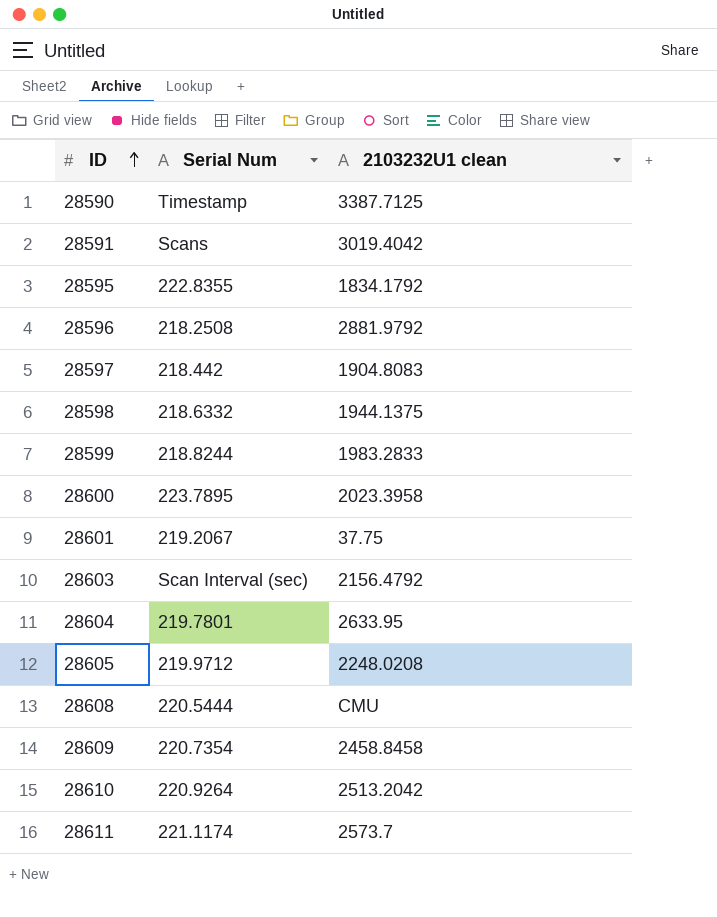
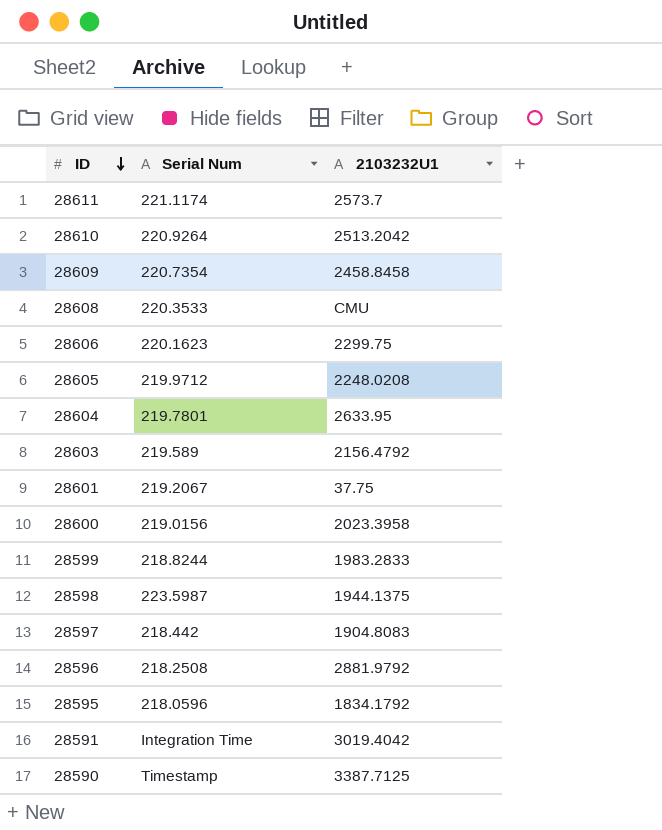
row order: ID ascending -> ID descending
column name: 2103232U1 clean -> 2103232U1
28608 | Serial Num: 220.5444 -> 220.3533
row 28606: none -> 220.1623 | 2299.75
28603 | Serial Num: Scan Interval (sec) -> 219.589
28600 | Serial Num: 223.7895 -> 219.0156
28598 | Serial Num: 218.6332 -> 223.5987
28595 | Serial Num: 222.8355 -> 218.0596
28591 | Serial Num: Scans -> Integration Time

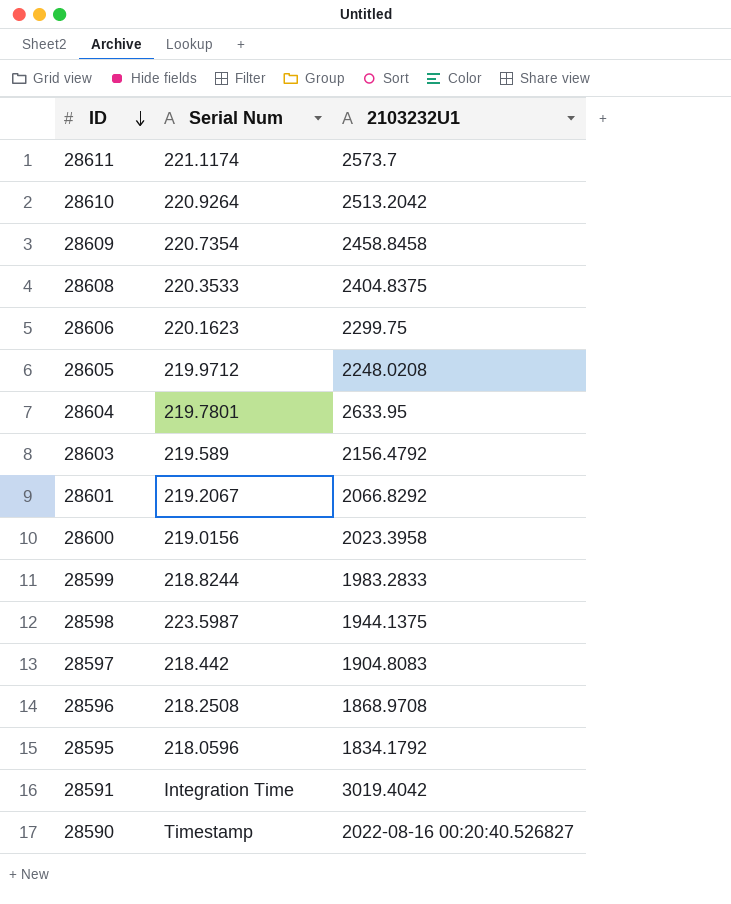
28608 | 2103232U1: CMU -> 2404.8375
28601 | 2103232U1: 37.75 -> 2066.8292
28596 | 2103232U1: 2881.9792 -> 1868.9708
28590 | 2103232U1: 3387.7125 -> 2022-08-16 00:20:40.526827

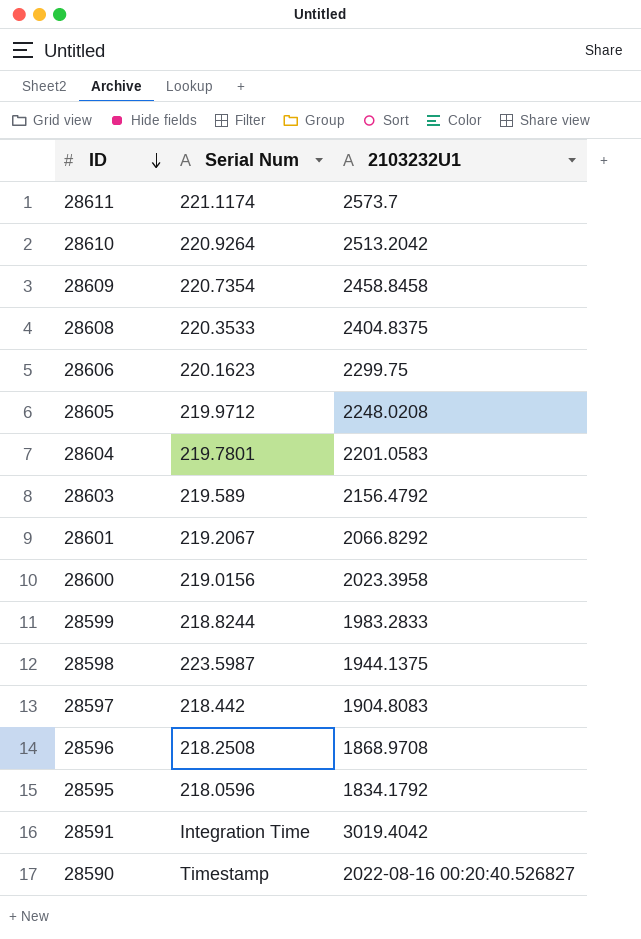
28604 | 2103232U1: 2633.95 -> 2201.0583

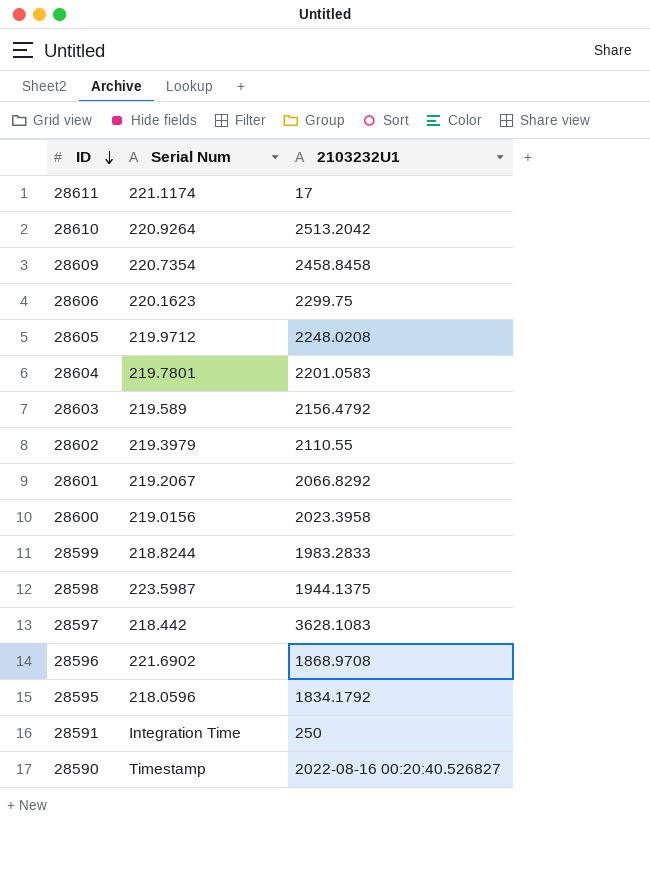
row 28608: 220.3533 | 2404.8375 -> none
28611 | 2103232U1: 2573.7 -> 17
row 28602: none -> 219.3979 | 2110.55
28597 | 2103232U1: 1904.8083 -> 3628.1083
28596 | Serial Num: 218.2508 -> 221.6902
28591 | 2103232U1: 3019.4042 -> 250

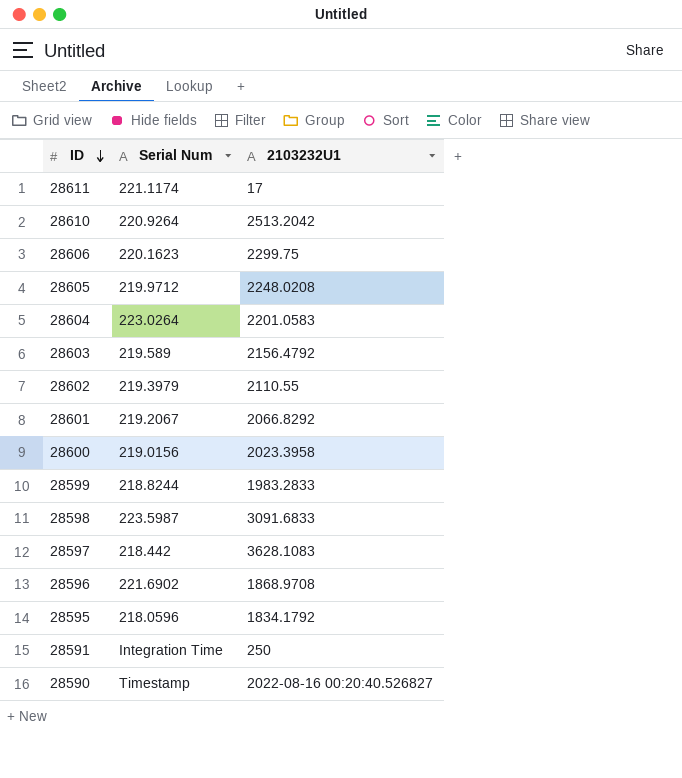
row 28609: 220.7354 | 2458.8458 -> none
28604 | Serial Num: 219.7801 -> 223.0264
28598 | 2103232U1: 1944.1375 -> 3091.6833

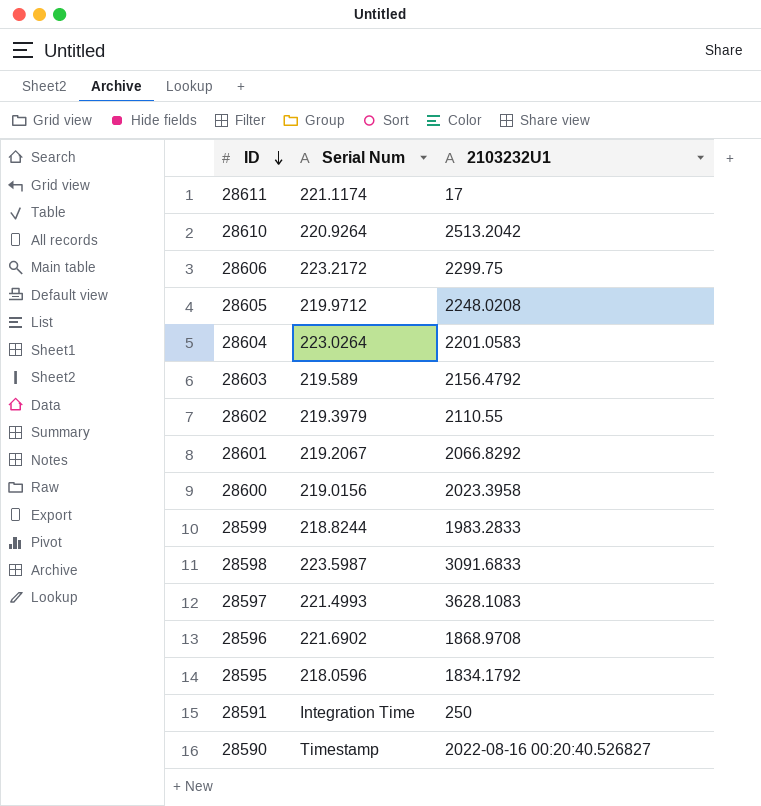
28606 | Serial Num: 220.1623 -> 223.2172
28597 | Serial Num: 218.442 -> 221.4993

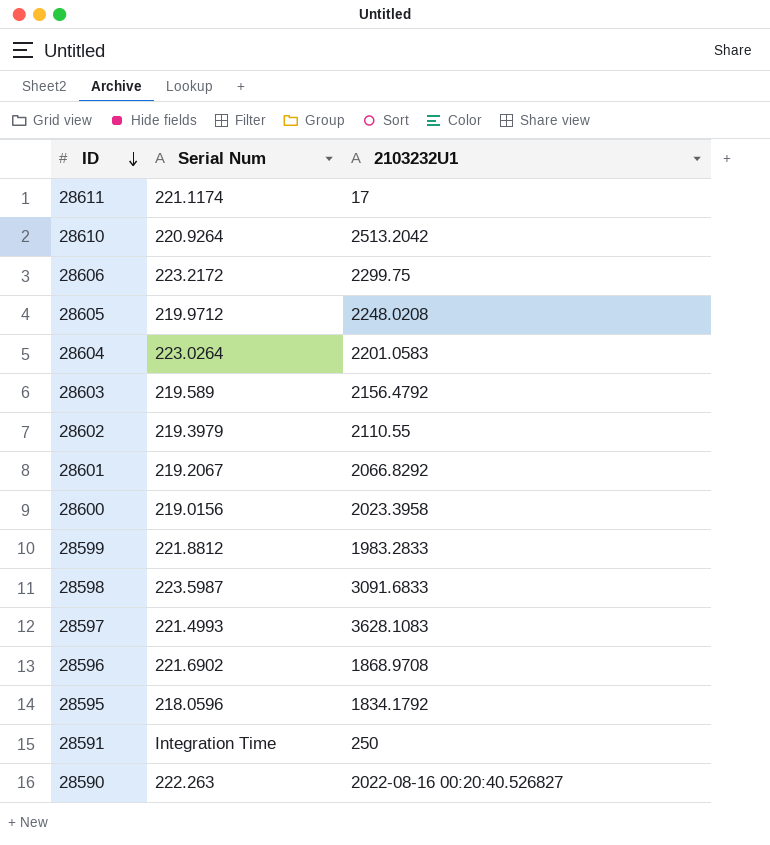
28599 | Serial Num: 218.8244 -> 221.8812
28590 | Serial Num: Timestamp -> 222.263

